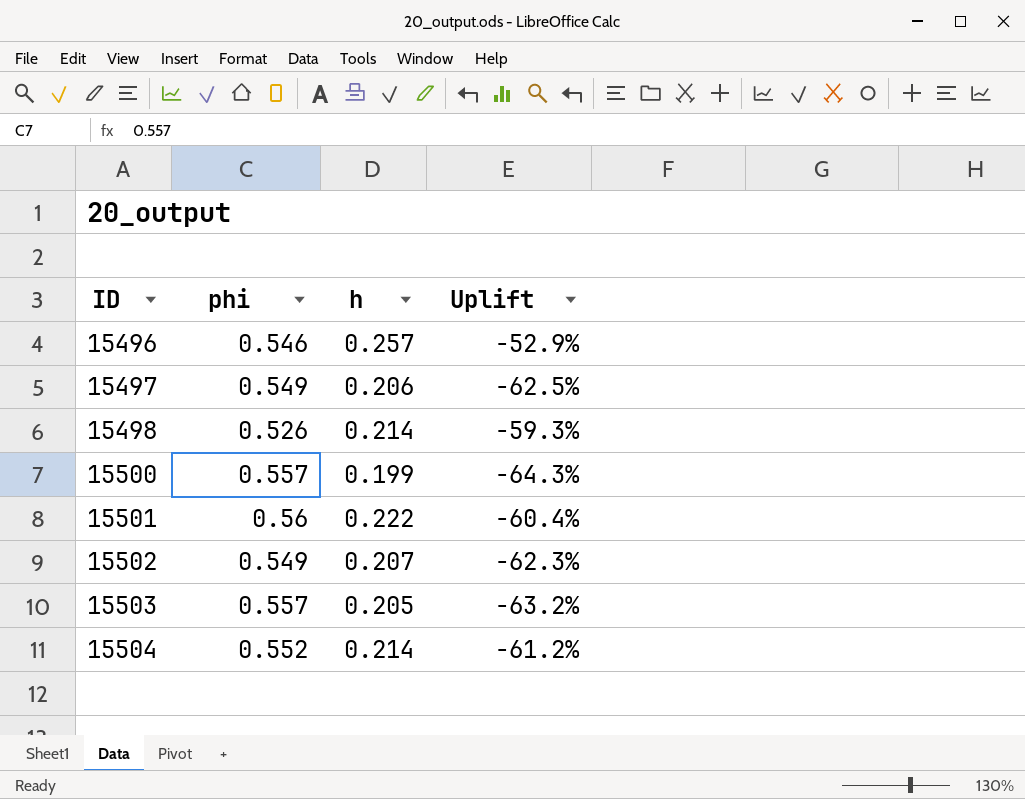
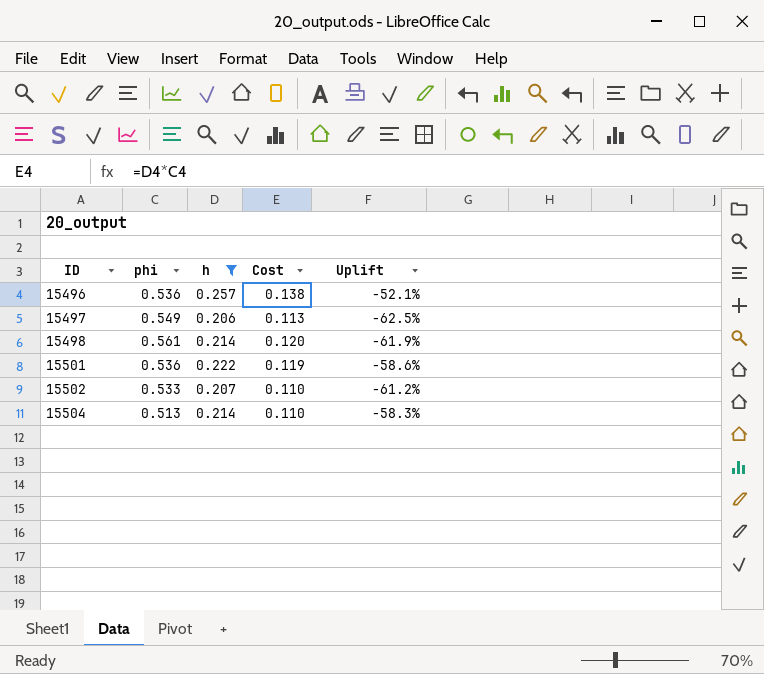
filter: none -> h >= 0.206
column Cost | formula: none -> [phi] * [h]
15496 | phi: 0.546 -> 0.536
15496 | Uplift: -52.9% -> -52.1%
15498 | phi: 0.526 -> 0.561
15498 | Uplift: -59.3% -> -61.9%
15501 | phi: 0.56 -> 0.536
15501 | Uplift: -60.4% -> -58.6%
15502 | phi: 0.549 -> 0.533
15502 | Uplift: -62.3% -> -61.2%
15504 | phi: 0.552 -> 0.513
15504 | Uplift: -61.2% -> -58.3%

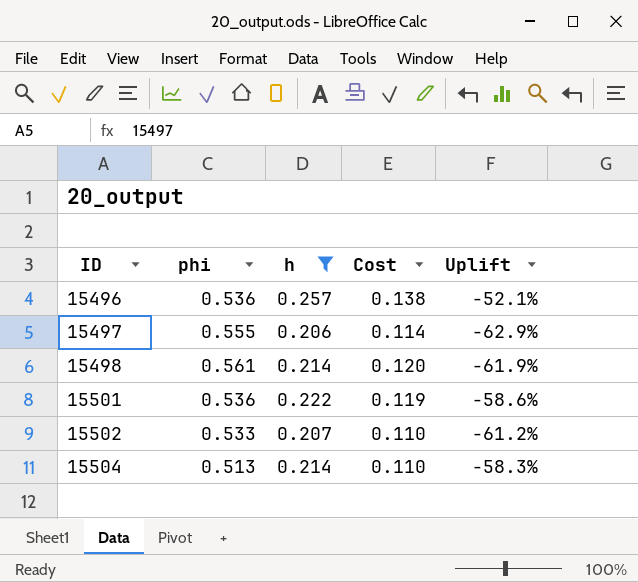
15497 | phi: 0.549 -> 0.555
15497 | Cost: 0.113 -> 0.114
15497 | Uplift: -62.5% -> -62.9%

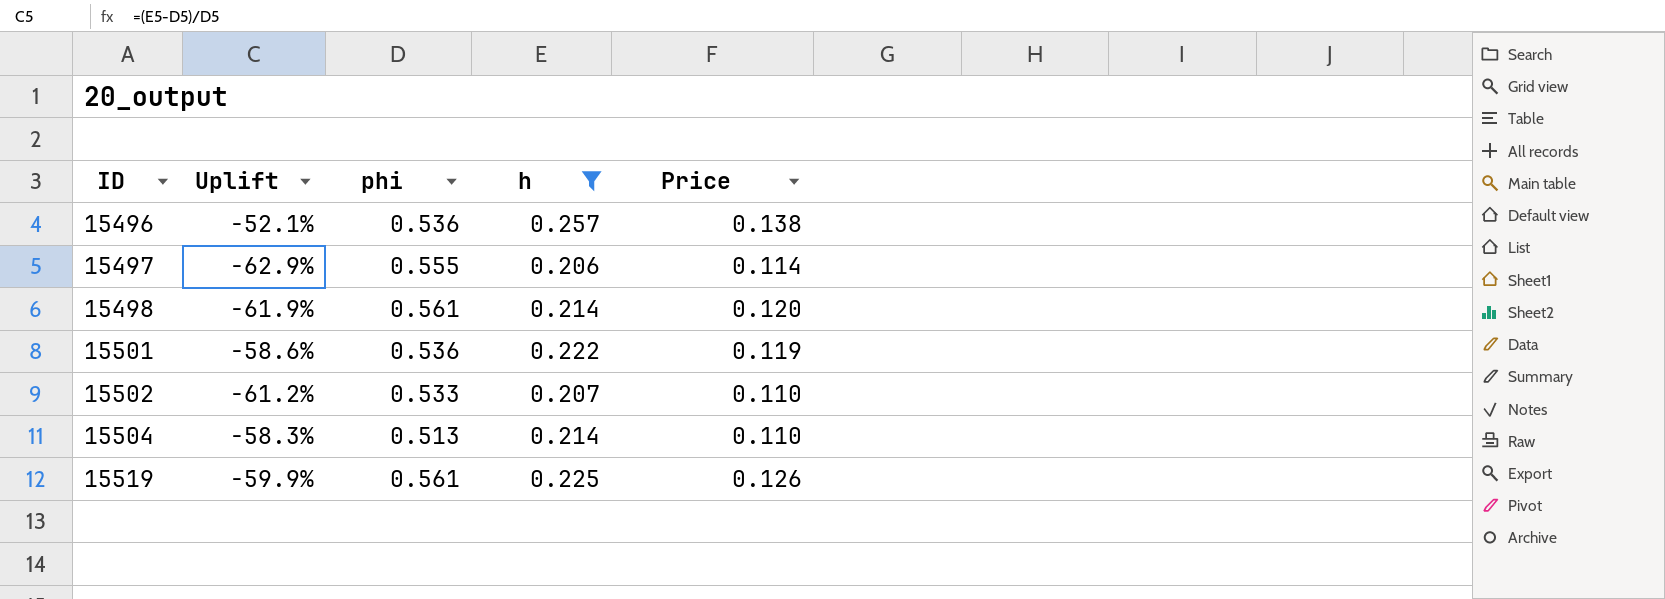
column Uplift | position: 5 -> 2
column name: Cost -> Price
row 15519: none -> -59.9% | 0.561 | 0.225 | 0.126

